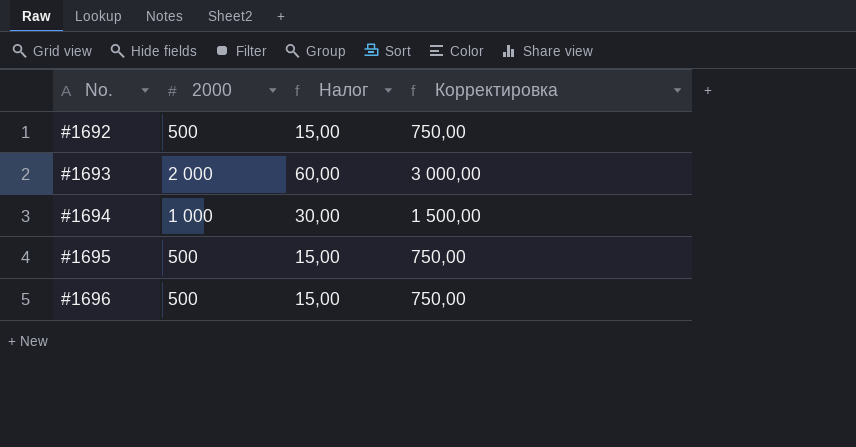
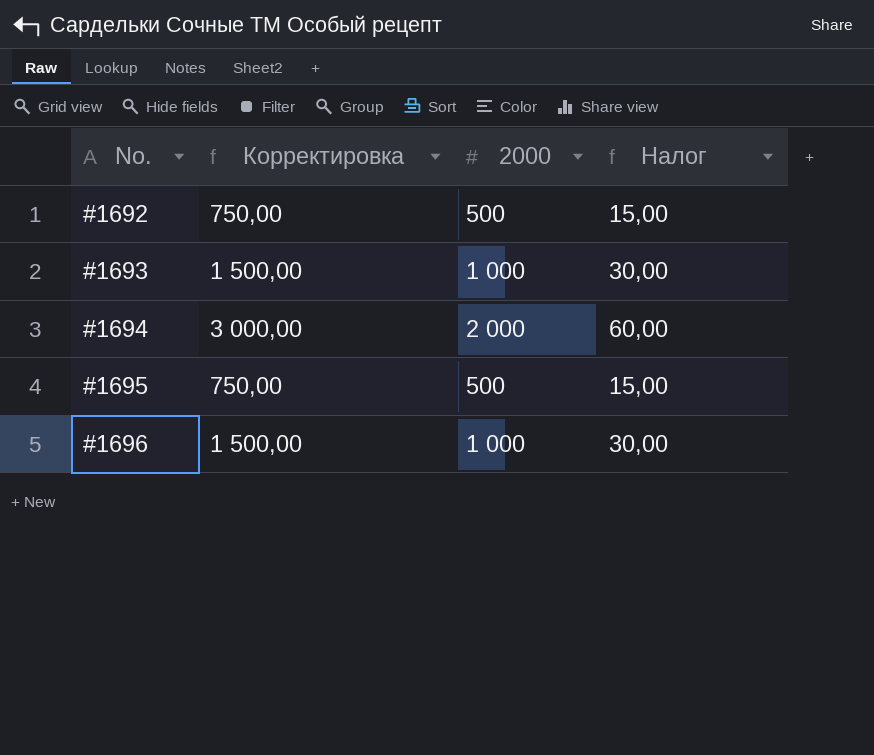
column Корректировка | position: 4 -> 2
#1693 | Корректировка: 3 000,00 -> 1 500,00
#1693 | 2000: 2 000 -> 1 000
#1693 | Налог: 60,00 -> 30,00
#1694 | Корректировка: 1 500,00 -> 3 000,00
#1694 | 2000: 1 000 -> 2 000
#1694 | Налог: 30,00 -> 60,00
#1696 | Корректировка: 750,00 -> 1 500,00
#1696 | 2000: 500 -> 1 000
#1696 | Налог: 15,00 -> 30,00

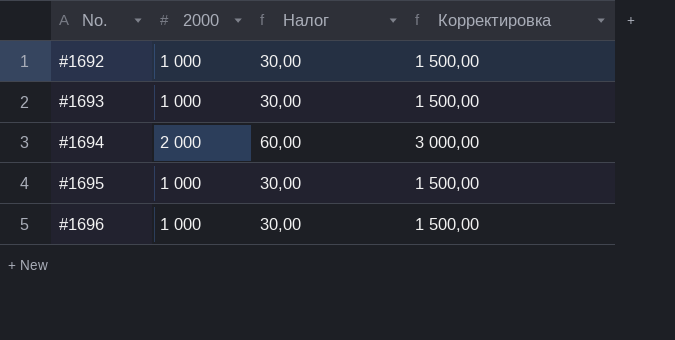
column Корректировка | position: 2 -> 4
#1692 | 2000: 500 -> 1 000
#1692 | Налог: 15,00 -> 30,00
#1692 | Корректировка: 750,00 -> 1 500,00
#1695 | 2000: 500 -> 1 000
#1695 | Налог: 15,00 -> 30,00
#1695 | Корректировка: 750,00 -> 1 500,00

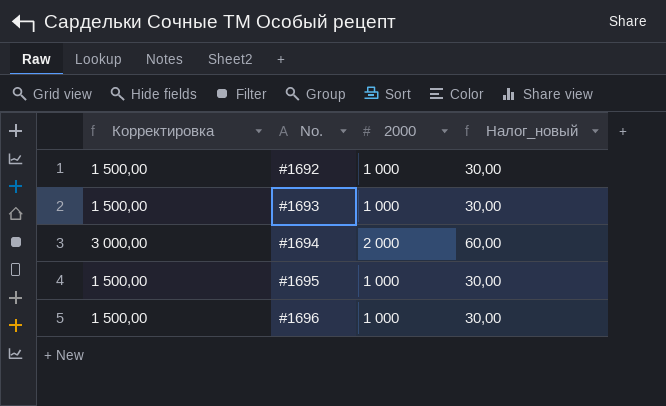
column Корректировка | position: 4 -> 1
column name: Налог -> Налог_новый

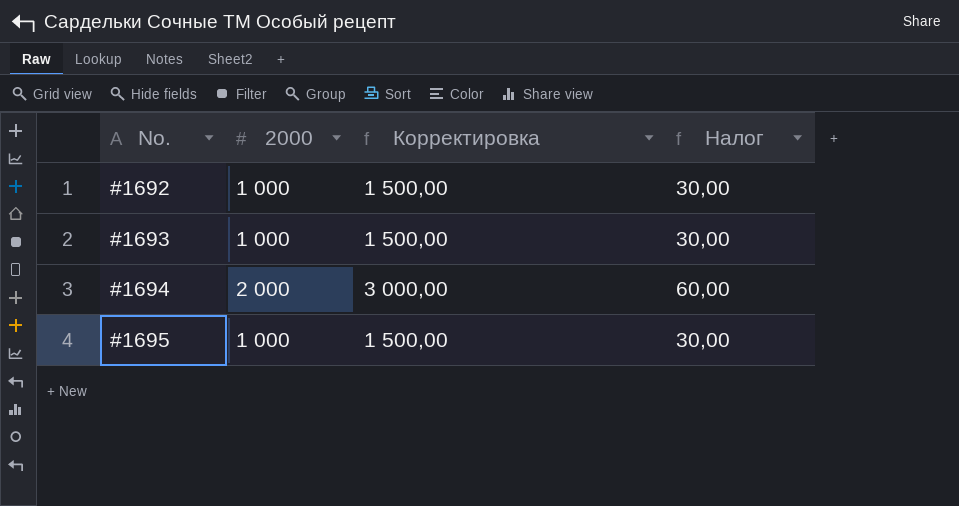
column Корректировка | position: 1 -> 3
column name: Налог_новый -> Налог
row #1696: 1 500,00 | 1 000 | 30,00 -> none

